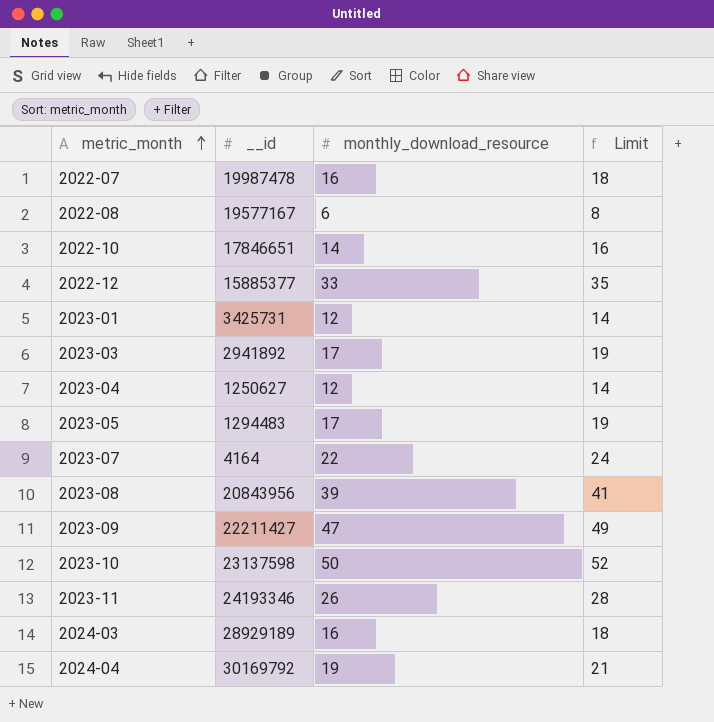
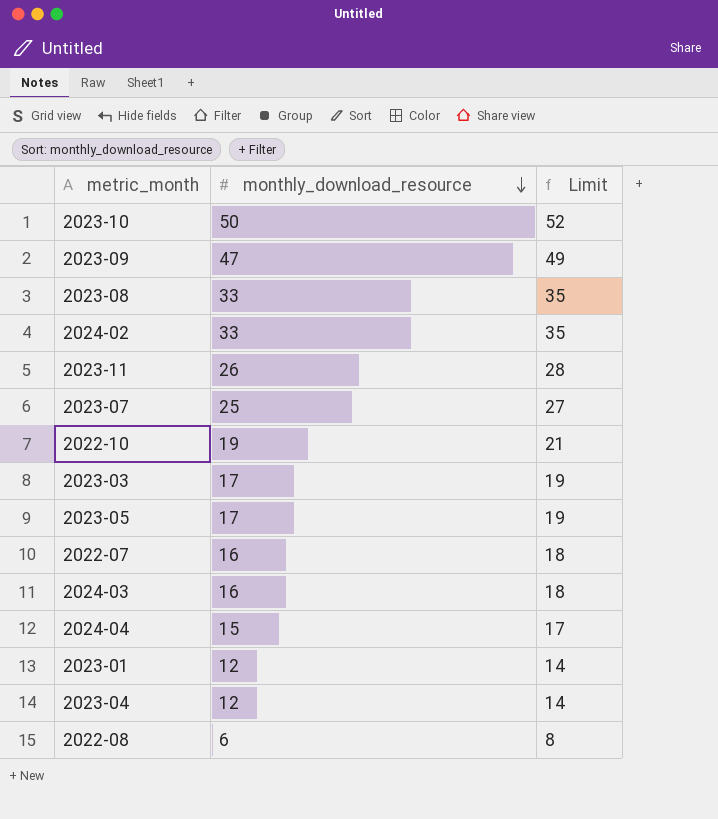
row order: metric_month ascending -> monthly_download_resource descending
column __id | position: 2 -> none
row 2022-12: 15885377 | 33 | 35 -> none
2023-08 | monthly_download_resource: 39 -> 33
2023-08 | Limit: 41 -> 35
row 2024-02: none -> 33 | 35
2023-07 | monthly_download_resource: 22 -> 25
2023-07 | Limit: 24 -> 27
2022-10 | monthly_download_resource: 14 -> 19
2022-10 | Limit: 16 -> 21
2024-04 | monthly_download_resource: 19 -> 15
2024-04 | Limit: 21 -> 17

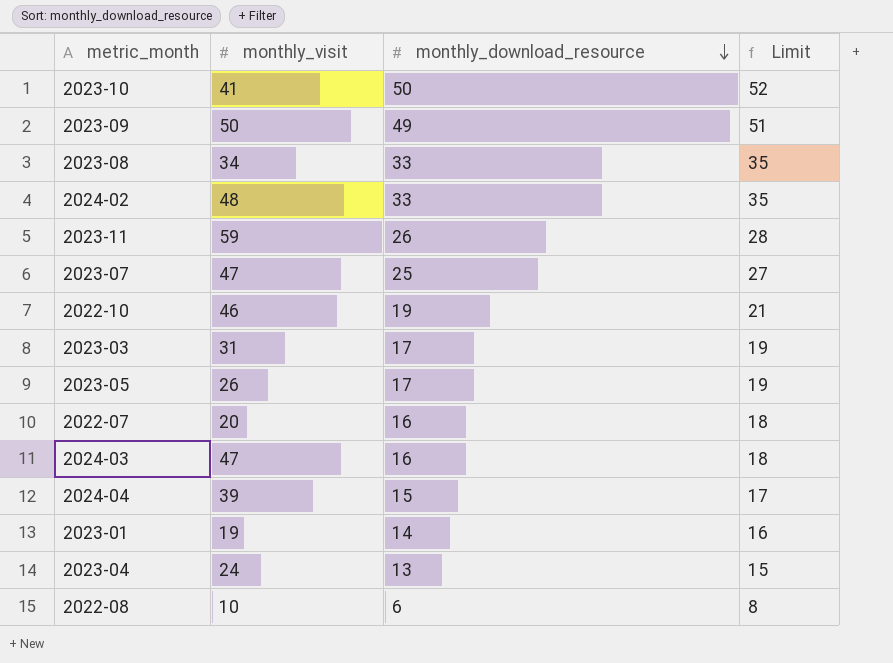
column monthly_visit | position: none -> 2
2023-09 | monthly_download_resource: 47 -> 49
2023-09 | Limit: 49 -> 51
2023-01 | monthly_download_resource: 12 -> 14
2023-01 | Limit: 14 -> 16
2023-04 | monthly_download_resource: 12 -> 13
2023-04 | Limit: 14 -> 15

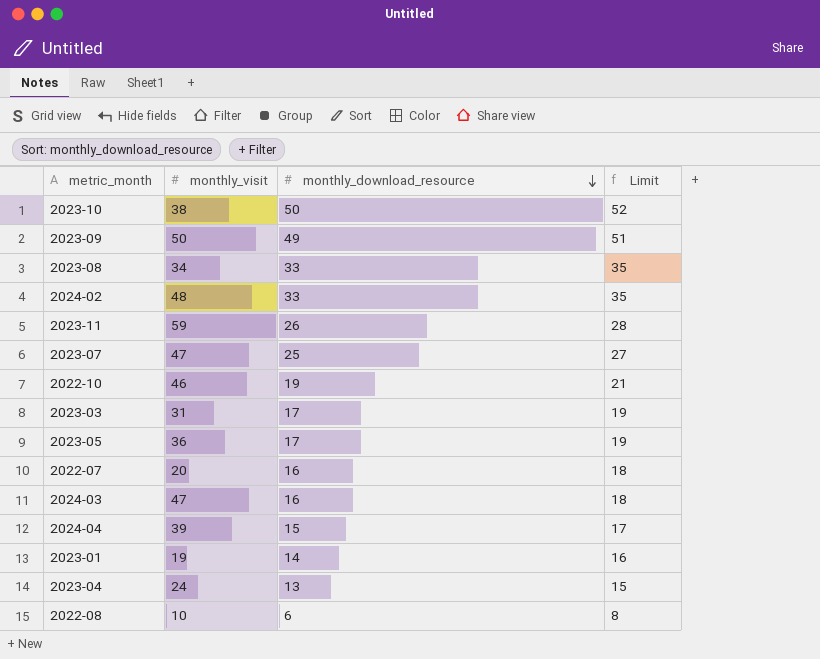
2023-10 | monthly_visit: 41 -> 38
2023-05 | monthly_visit: 26 -> 36

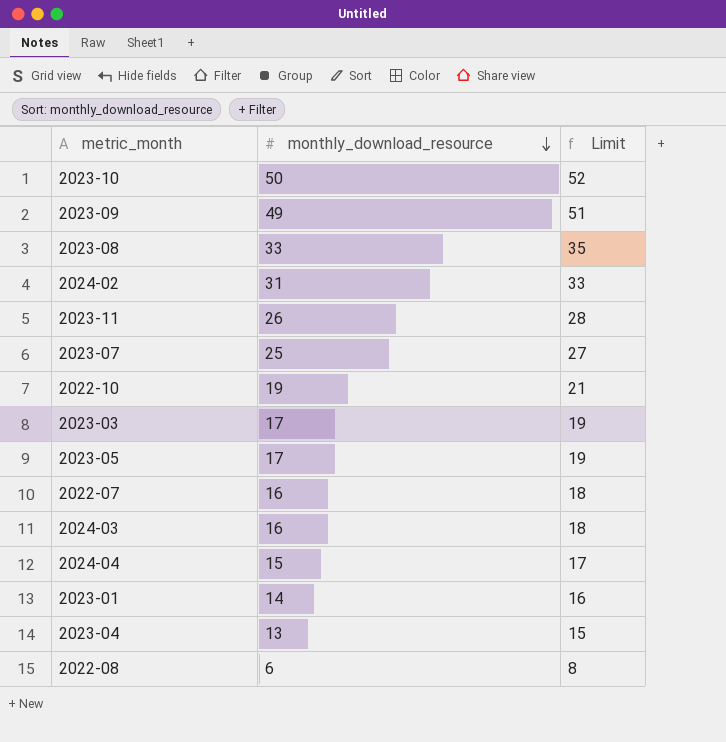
column monthly_visit | position: 2 -> none
2024-02 | monthly_download_resource: 33 -> 31
2024-02 | Limit: 35 -> 33

